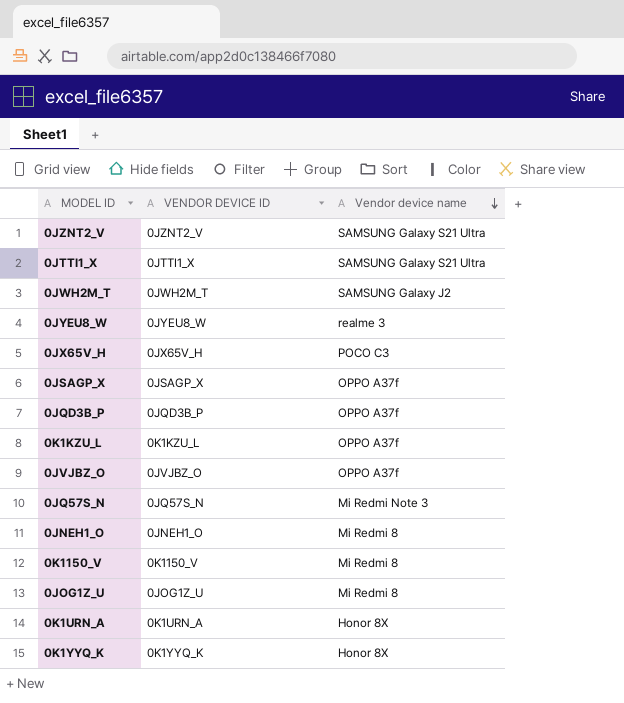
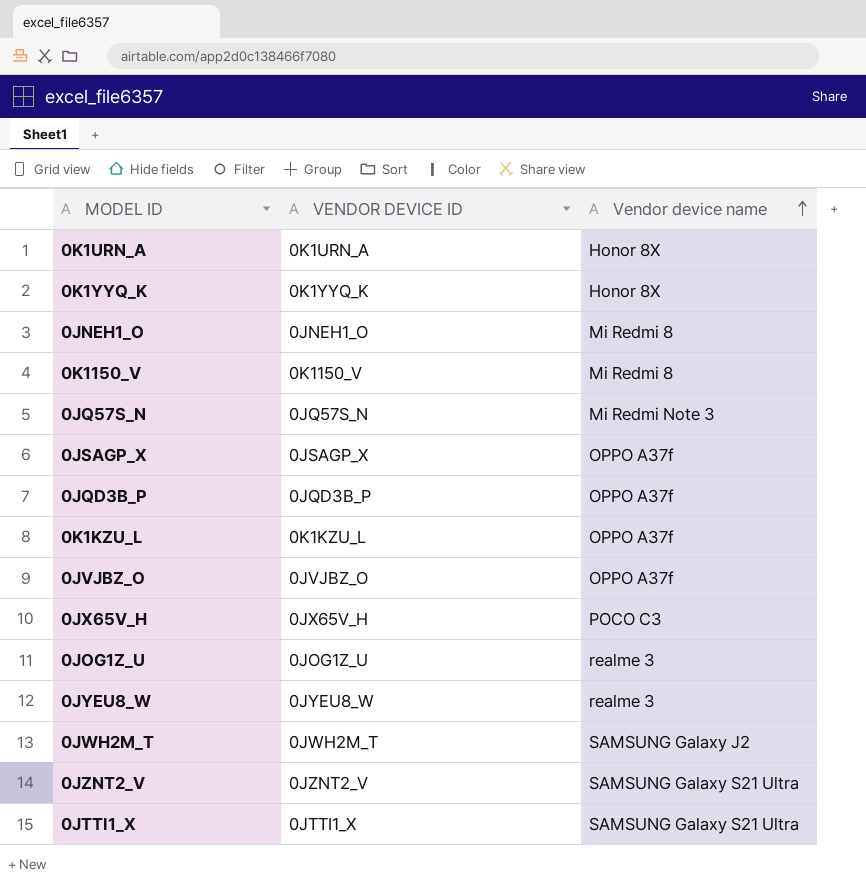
row order: Vendor device name descending -> Vendor device name ascending
0JOG1Z_U | Vendor device name: Mi Redmi 8 -> realme 3

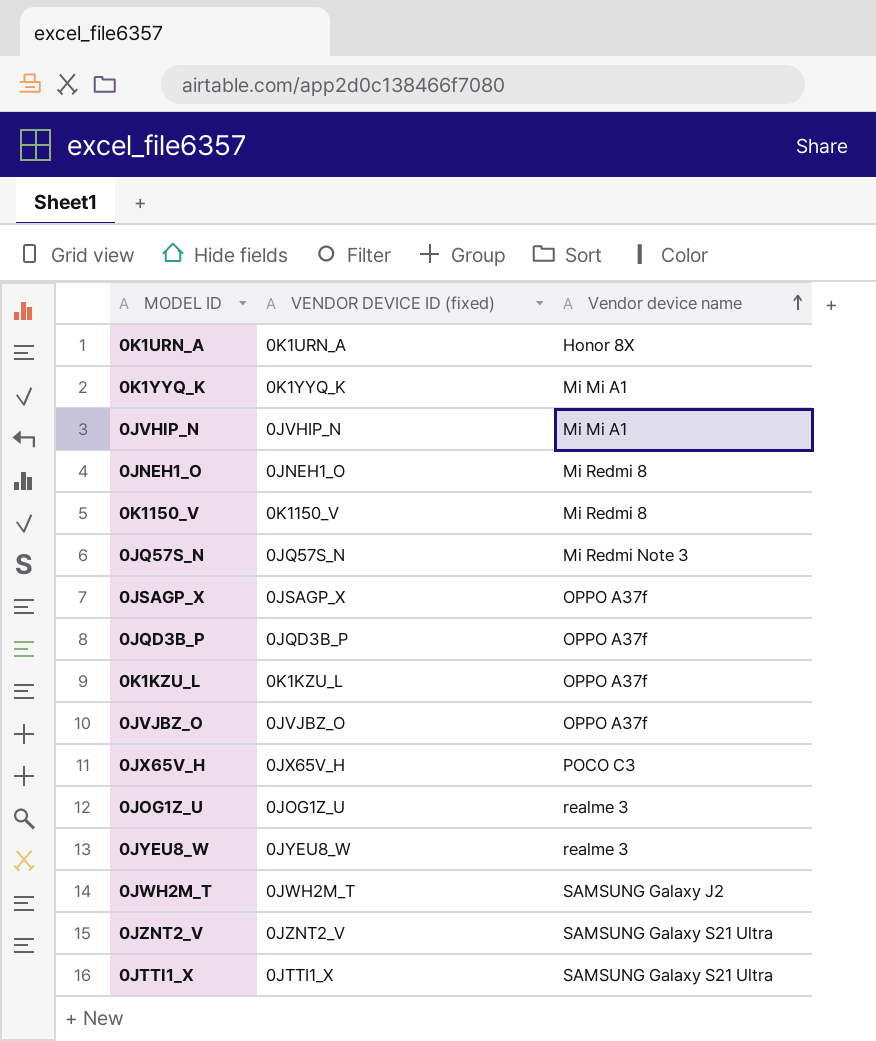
column name: VENDOR DEVICE ID -> VENDOR DEVICE ID (fixed)
0K1YYQ_K | Vendor device name: Honor 8X -> Mi Mi A1
row 0JVHIP_N: none -> 0JVHIP_N | Mi Mi A1

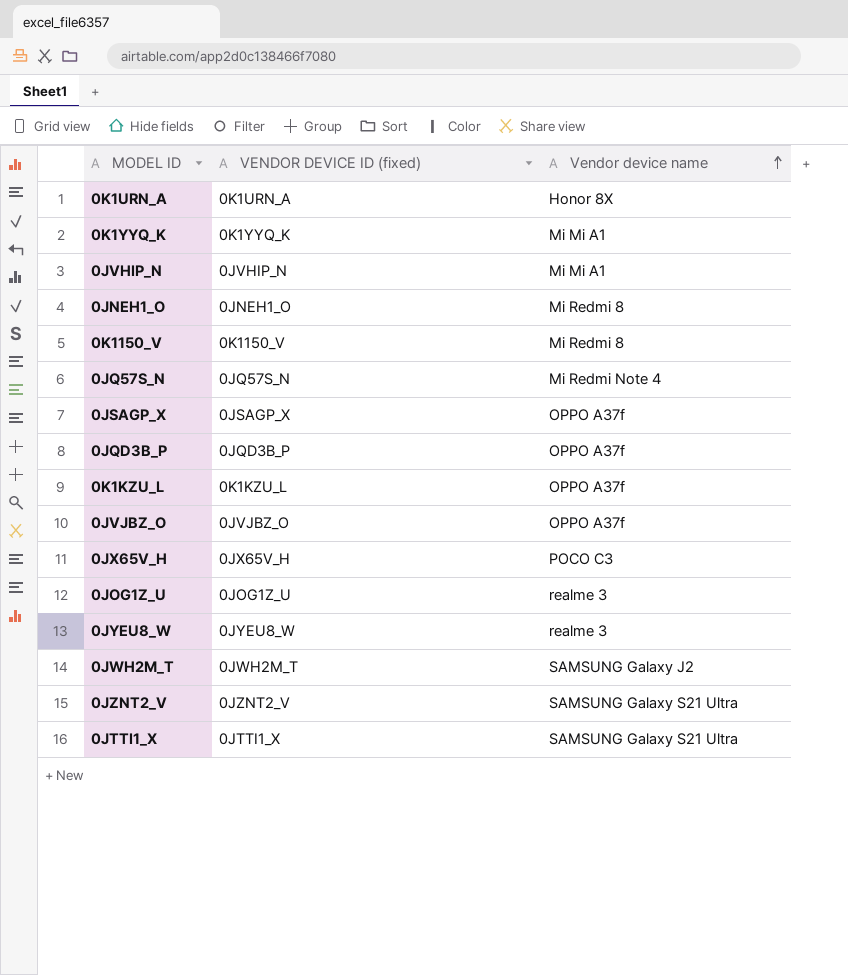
0JQ57S_N | Vendor device name: Mi Redmi Note 3 -> Mi Redmi Note 4

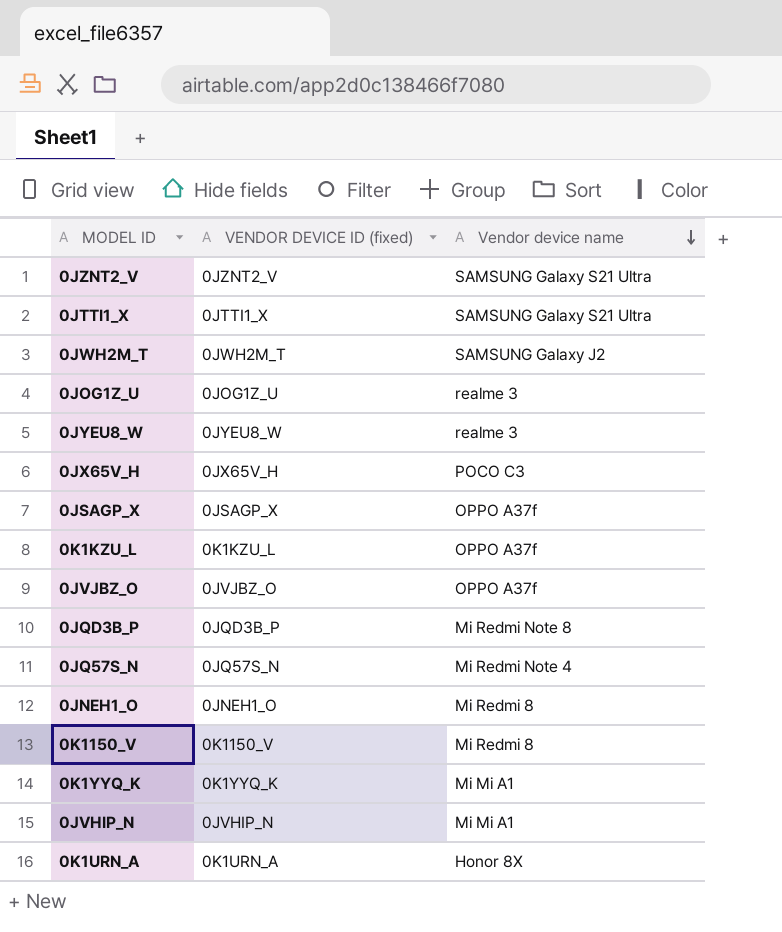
row order: Vendor device name ascending -> Vendor device name descending
0JQD3B_P | Vendor device name: OPPO A37f -> Mi Redmi Note 8

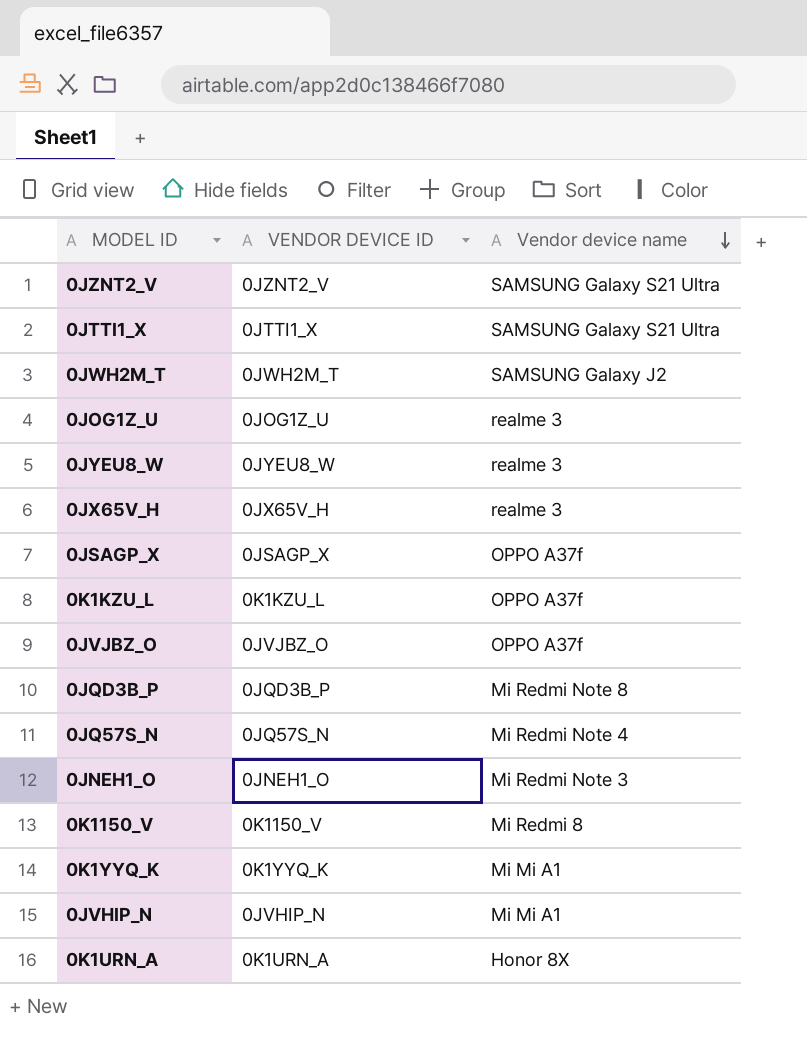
column name: VENDOR DEVICE ID (fixed) -> VENDOR DEVICE ID
0JX65V_H | Vendor device name: POCO C3 -> realme 3
0JNEH1_O | Vendor device name: Mi Redmi 8 -> Mi Redmi Note 3

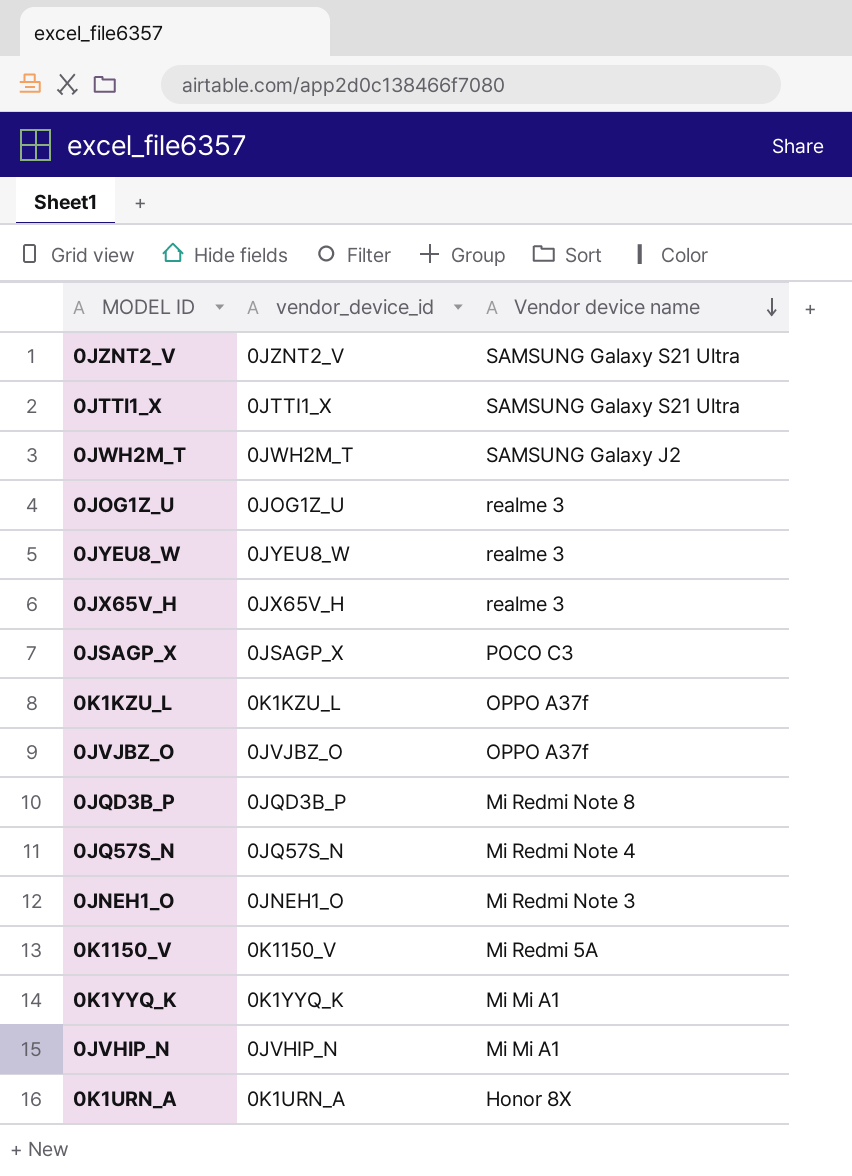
column name: VENDOR DEVICE ID -> vendor_device_id
0JSAGP_X | Vendor device name: OPPO A37f -> POCO C3
0K1150_V | Vendor device name: Mi Redmi 8 -> Mi Redmi 5A

